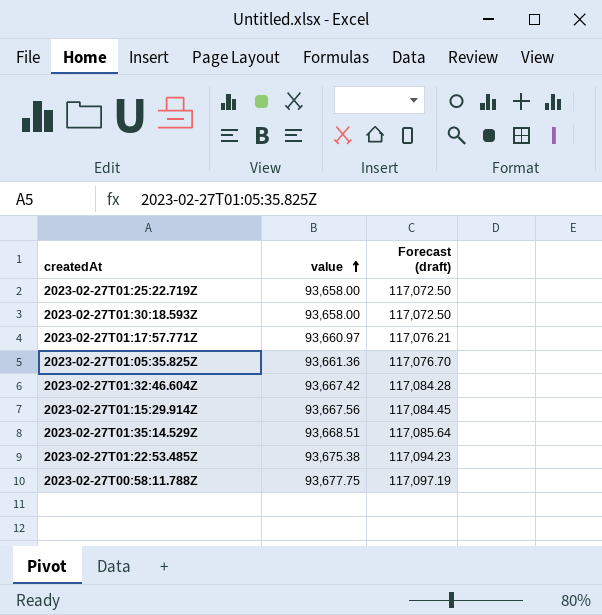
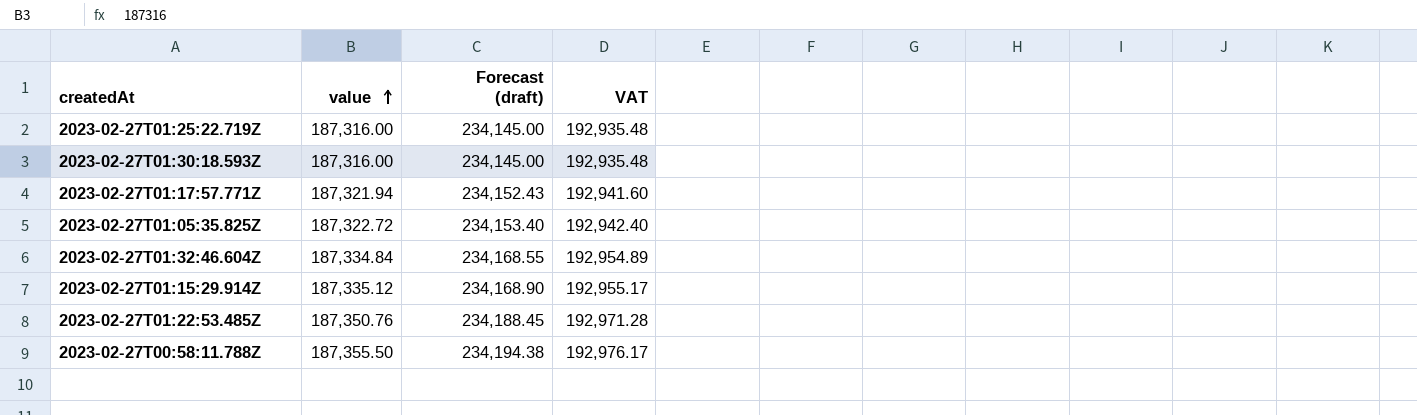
column VAT | formula: none -> [value] * 1.03
row 2023-02-27T01:35:14.529Z: 93,668.51 | 117,085.64 -> none
2023-02-27T01:25:22.719Z | value: 93,658.00 -> 187,316.00
2023-02-27T01:25:22.719Z | Forecast (draft): 117,072.50 -> 234,145.00
2023-02-27T01:30:18.593Z | value: 93,658.00 -> 187,316.00
2023-02-27T01:30:18.593Z | Forecast (draft): 117,072.50 -> 234,145.00
2023-02-27T01:17:57.771Z | value: 93,660.97 -> 187,321.94
2023-02-27T01:17:57.771Z | Forecast (draft): 117,076.21 -> 234,152.43
2023-02-27T01:05:35.825Z | value: 93,661.36 -> 187,322.72
2023-02-27T01:05:35.825Z | Forecast (draft): 117,076.70 -> 234,153.40
2023-02-27T01:32:46.604Z | value: 93,667.42 -> 187,334.84
2023-02-27T01:32:46.604Z | Forecast (draft): 117,084.28 -> 234,168.55
2023-02-27T01:15:29.914Z | value: 93,667.56 -> 187,335.12
2023-02-27T01:15:29.914Z | Forecast (draft): 117,084.45 -> 234,168.90
2023-02-27T01:22:53.485Z | value: 93,675.38 -> 187,350.76
2023-02-27T01:22:53.485Z | Forecast (draft): 117,094.23 -> 234,188.45
2023-02-27T00:58:11.788Z | value: 93,677.75 -> 187,355.50
2023-02-27T00:58:11.788Z | Forecast (draft): 117,097.19 -> 234,194.38

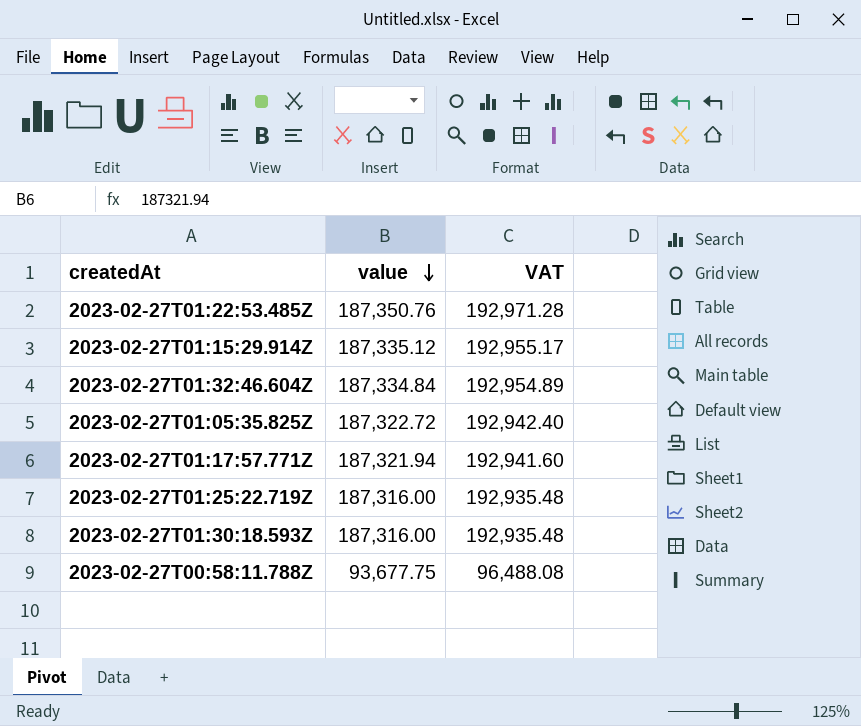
row order: value ascending -> value descending
column Forecast (draft) | formula: [value] * 1.25 -> none
2023-02-27T00:58:11.788Z | value: 187,355.50 -> 93,677.75
2023-02-27T00:58:11.788Z | VAT: 192,976.17 -> 96,488.08

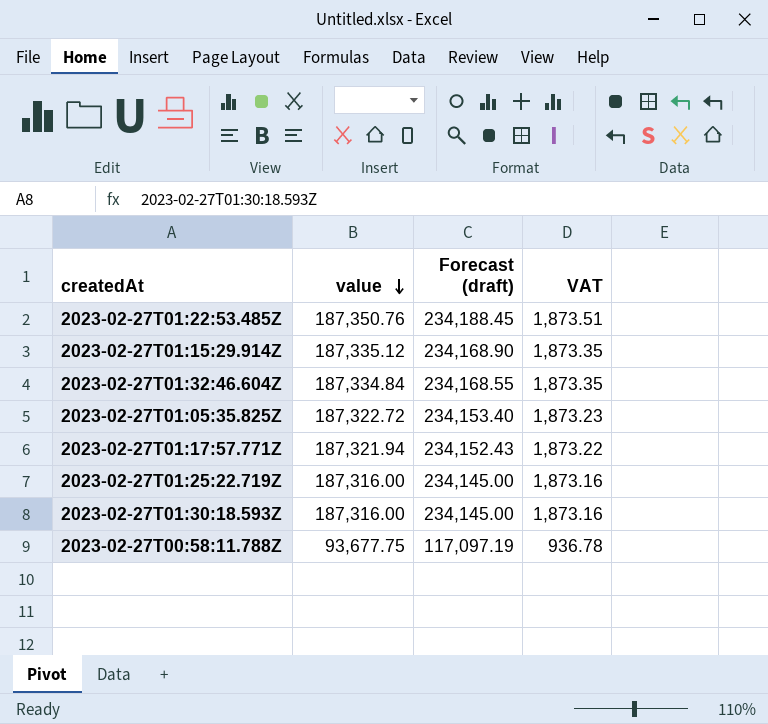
column Forecast (draft) | formula: none -> [value] * 1.25
column VAT | formula: [value] * 1.03 -> [value] * 0.01

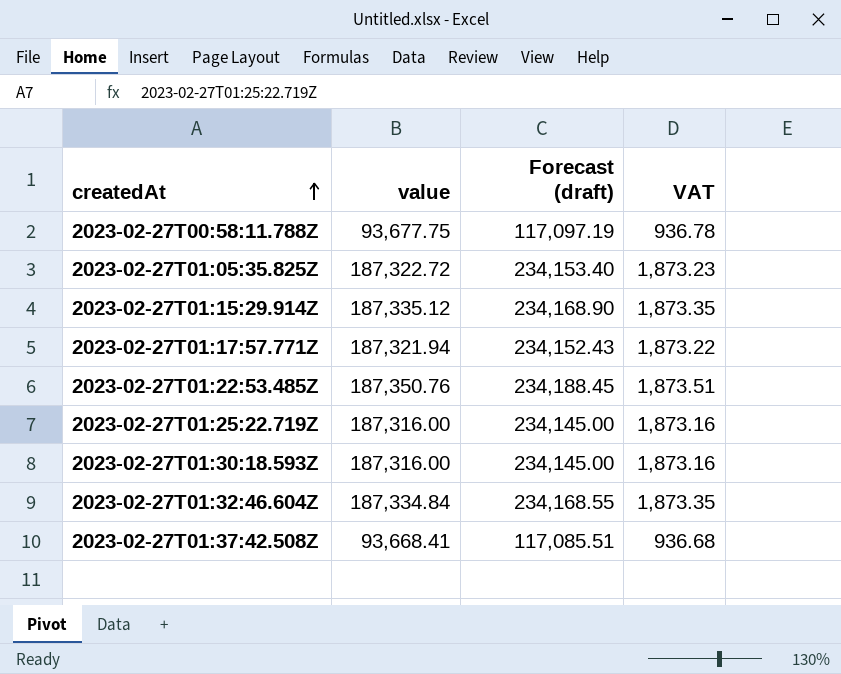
row order: value descending -> createdAt ascending
row 2023-02-27T01:37:42.508Z: none -> 93,668.41 | 117,085.51 | 936.68

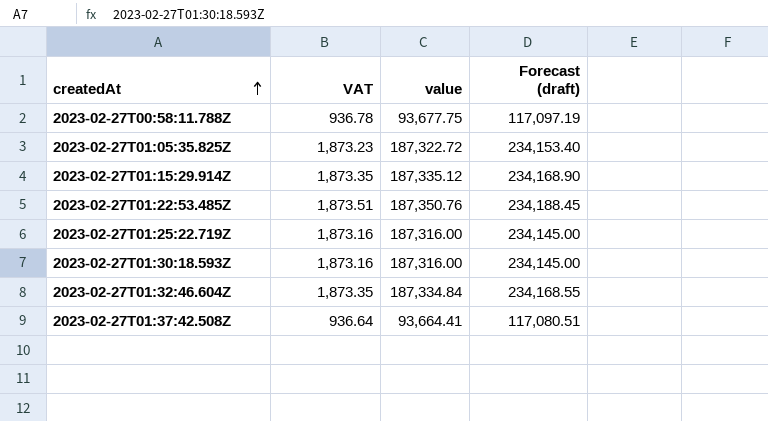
column VAT | position: 4 -> 2
row 2023-02-27T01:17:57.771Z: 187,321.94 | 234,152.43 | 1,873.22 -> none
2023-02-27T01:37:42.508Z | VAT: 936.68 -> 936.64
2023-02-27T01:37:42.508Z | value: 93,668.41 -> 93,664.41
2023-02-27T01:37:42.508Z | Forecast (draft): 117,085.51 -> 117,080.51

